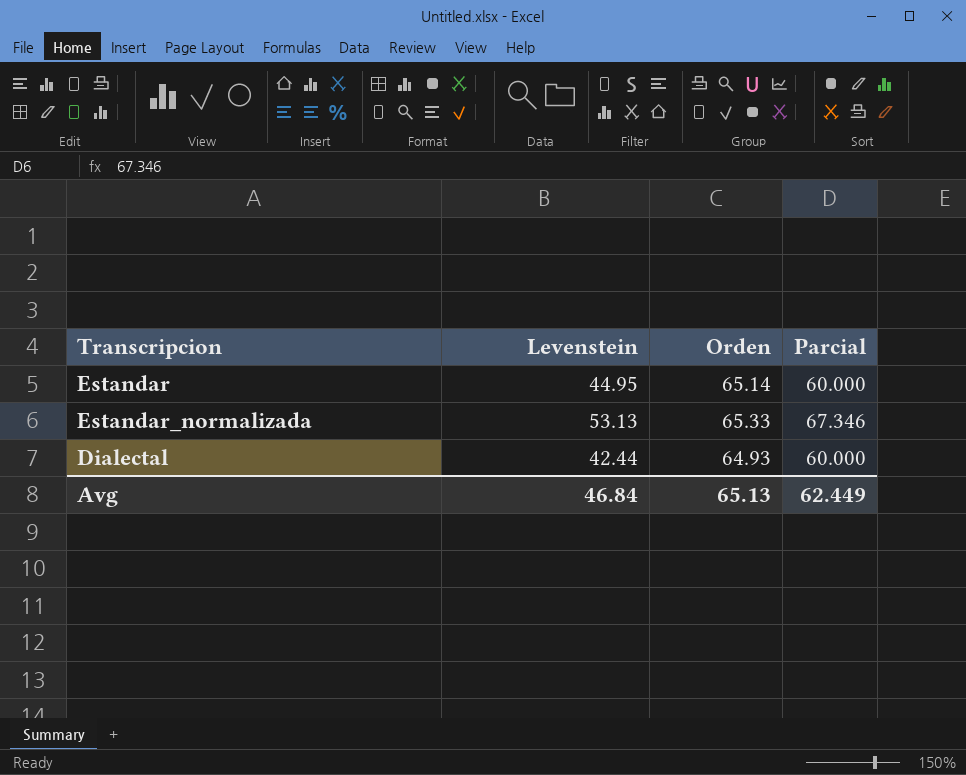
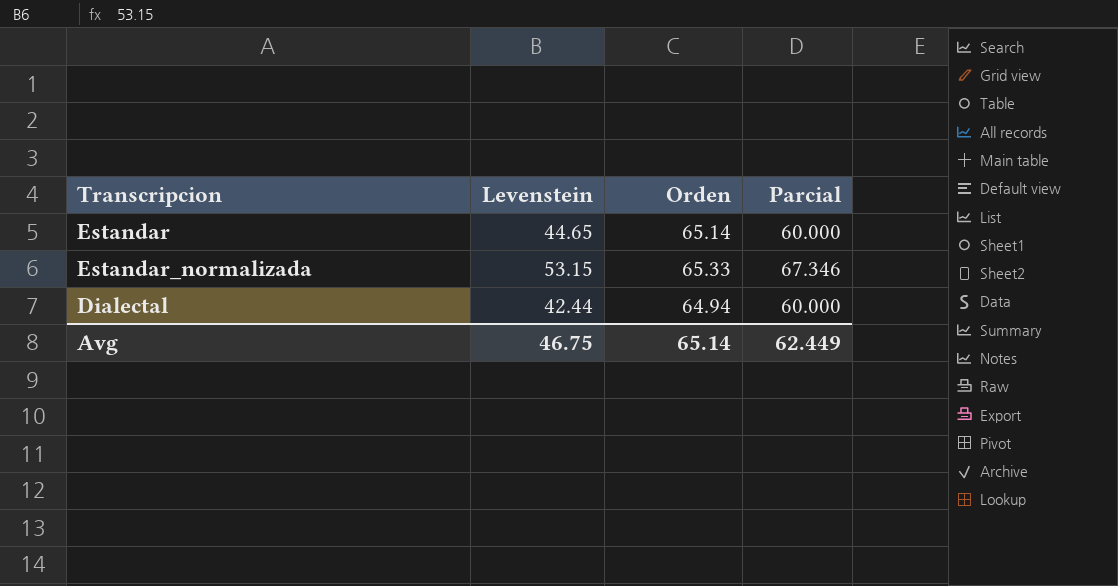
Estandar | Levenstein: 44.95 -> 44.65
Estandar_normalizada | Levenstein: 53.13 -> 53.15
Dialectal | Orden: 64.93 -> 64.94
Avg | Levenstein: 46.84 -> 46.75
Avg | Orden: 65.13 -> 65.14

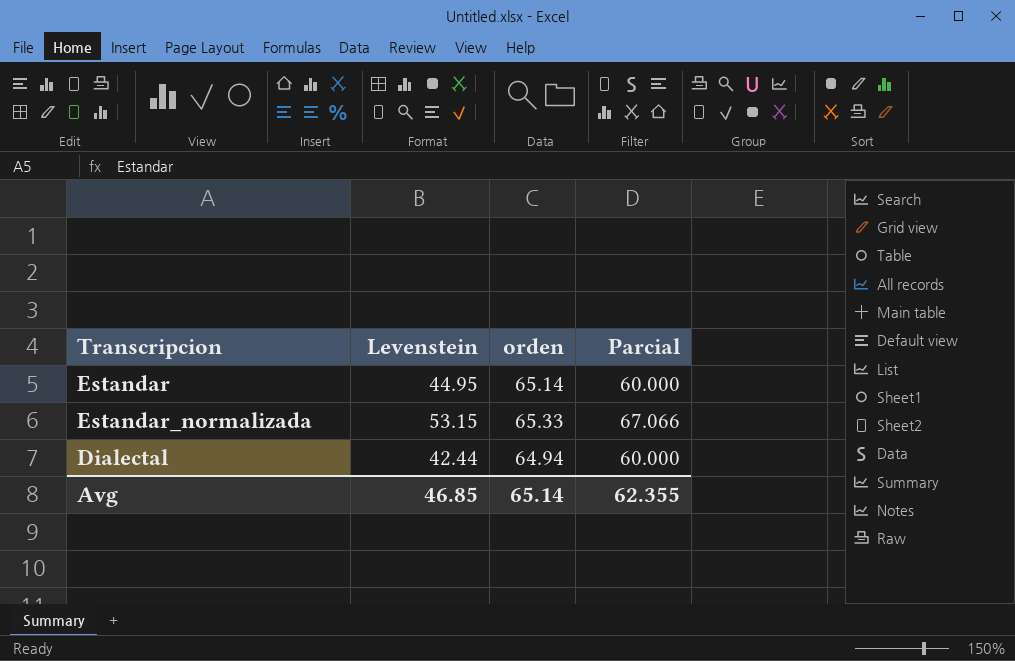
column name: Orden -> orden
Estandar | Levenstein: 44.65 -> 44.95
Estandar_normalizada | Parcial: 67.346 -> 67.066
Avg | Levenstein: 46.75 -> 46.85
Avg | Parcial: 62.449 -> 62.355

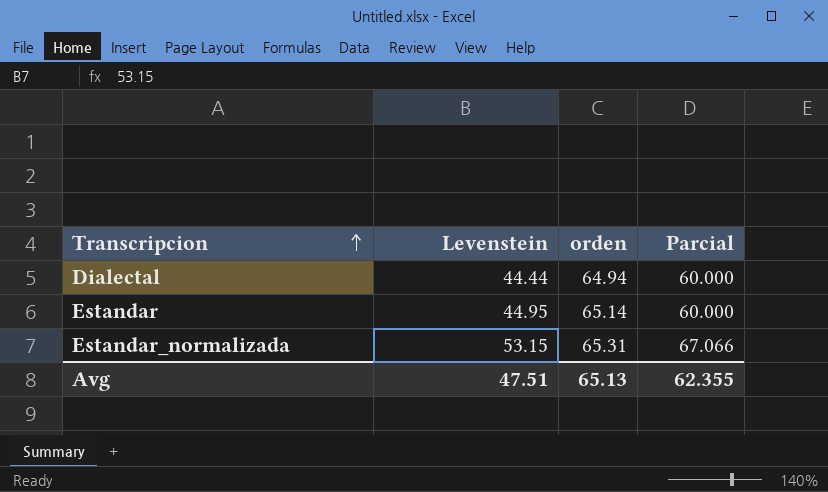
row order: none -> Transcripcion ascending
Dialectal | Levenstein: 42.44 -> 44.44
Estandar_normalizada | orden: 65.33 -> 65.31
Avg | Levenstein: 46.85 -> 47.51
Avg | orden: 65.14 -> 65.13

